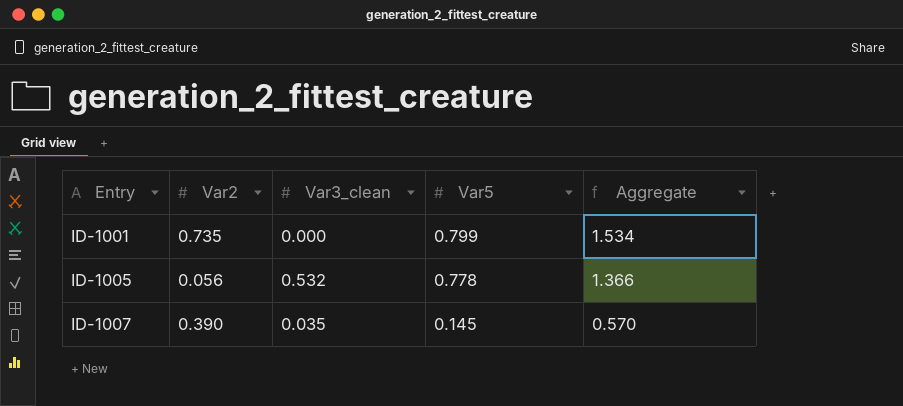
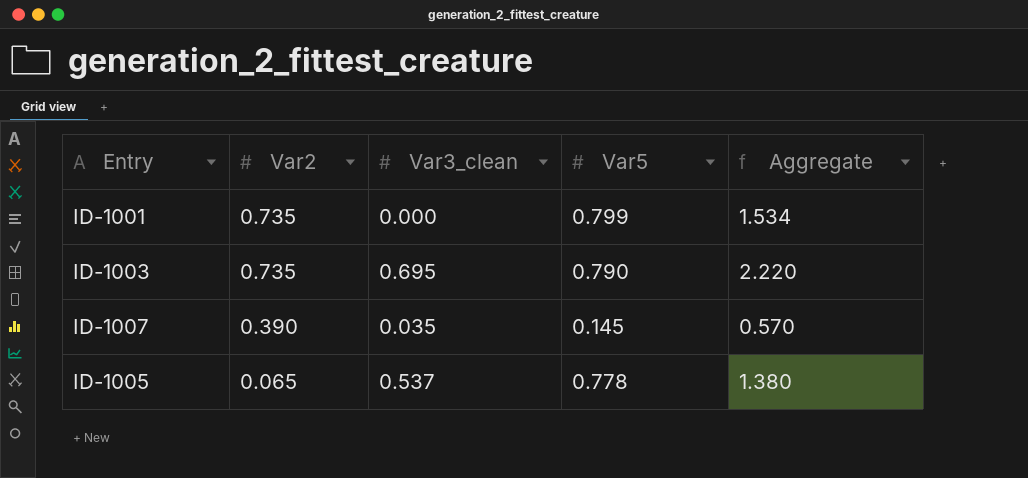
row order: Entry ascending -> Var2 descending
row ID-1003: none -> 0.735 | 0.695 | 0.790 | 2.220
ID-1005 | Var2: 0.056 -> 0.065
ID-1005 | Var3_clean: 0.532 -> 0.537
ID-1005 | Aggregate: 1.366 -> 1.380

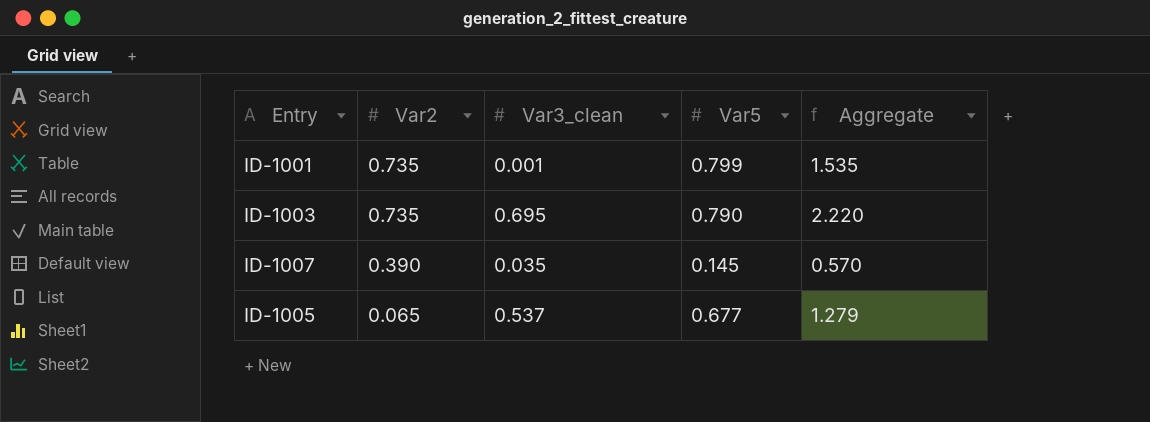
ID-1001 | Var3_clean: 0.000 -> 0.001
ID-1001 | Aggregate: 1.534 -> 1.535
ID-1005 | Var5: 0.778 -> 0.677
ID-1005 | Aggregate: 1.380 -> 1.279

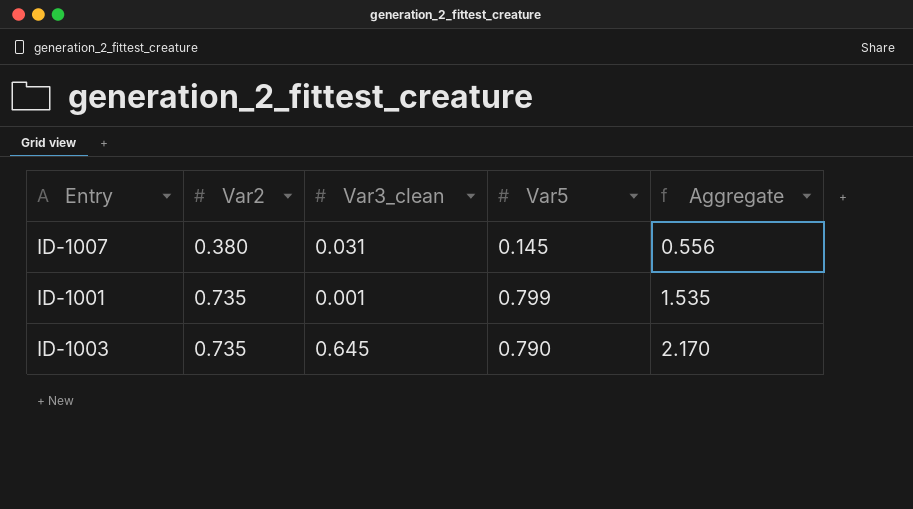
row order: Var2 descending -> Var2 ascending
row ID-1005: 0.065 | 0.537 | 0.677 | 1.279 -> none
ID-1007 | Var2: 0.390 -> 0.380
ID-1007 | Var3_clean: 0.035 -> 0.031
ID-1007 | Aggregate: 0.570 -> 0.556
ID-1003 | Var3_clean: 0.695 -> 0.645
ID-1003 | Aggregate: 2.220 -> 2.170

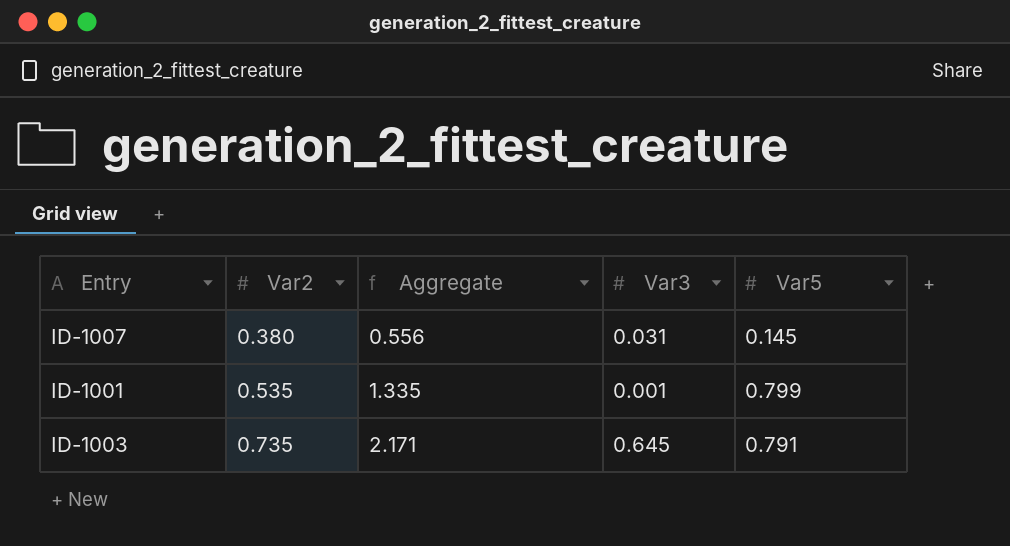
column Aggregate | position: 5 -> 3
column name: Var3_clean -> Var3
ID-1001 | Var2: 0.735 -> 0.535
ID-1001 | Aggregate: 1.535 -> 1.335
ID-1003 | Aggregate: 2.170 -> 2.171
ID-1003 | Var5: 0.790 -> 0.791

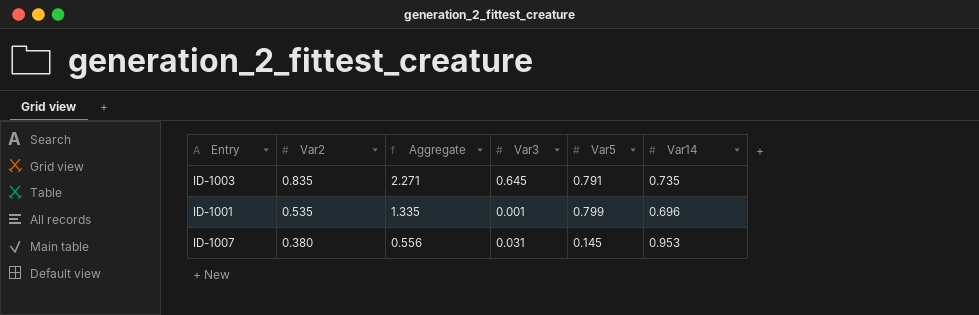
row order: Var2 ascending -> Var2 descending
column Var14 | position: none -> 6
ID-1003 | Var2: 0.735 -> 0.835
ID-1003 | Aggregate: 2.171 -> 2.271

